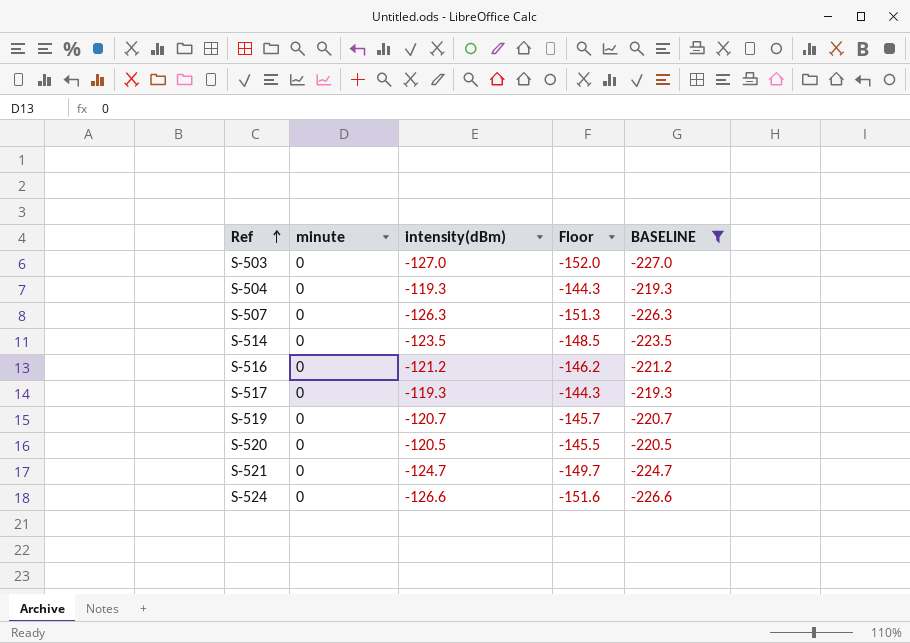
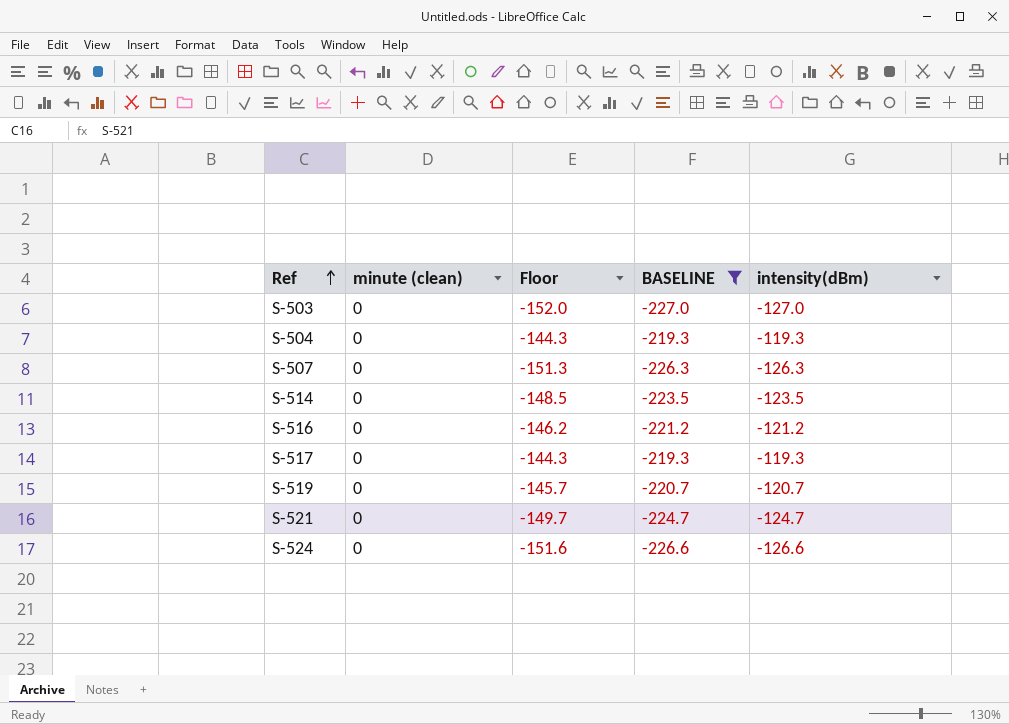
column name: minute -> minute (clean)
column intensity(dBm) | position: 3 -> 5
row S-520: 0 | -120.5 | -145.5 | -220.5 -> none

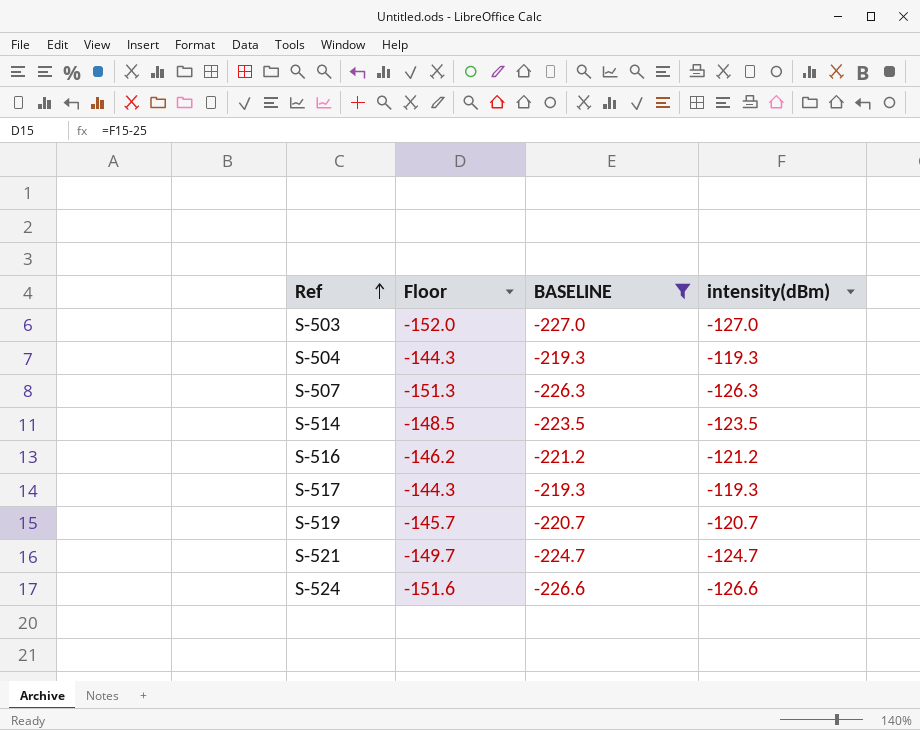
column minute (clean) | position: 2 -> none

